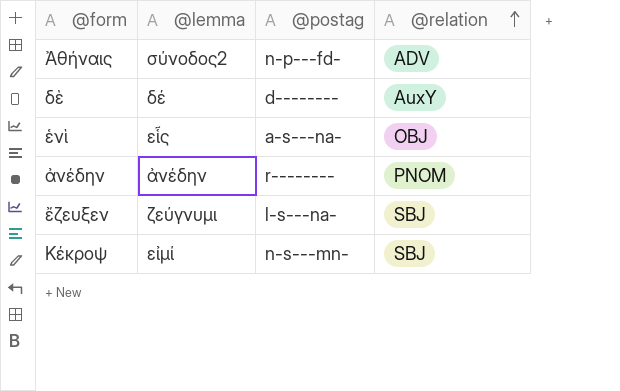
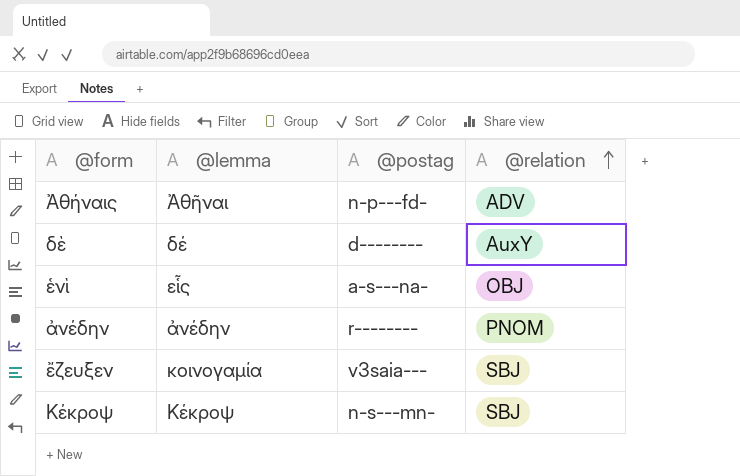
Ἀθήναις | @lemma: σύνοδος2 -> Ἀθῆναι
ἔζευξεν | @lemma: ζεύγνυμι -> κοινογαμία
ἔζευξεν | @postag: l-s---na- -> v3saia---
Κέκροψ | @lemma: εἰμί -> Κέκροψ

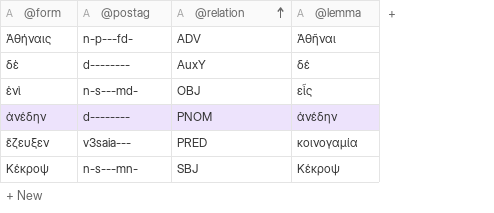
column @lemma | position: 2 -> 4
ἑνὶ | @postag: a-s---na- -> n-s---md-
ἀνέδην | @postag: r-------- -> d--------
ἔζευξεν | @relation: SBJ -> PRED

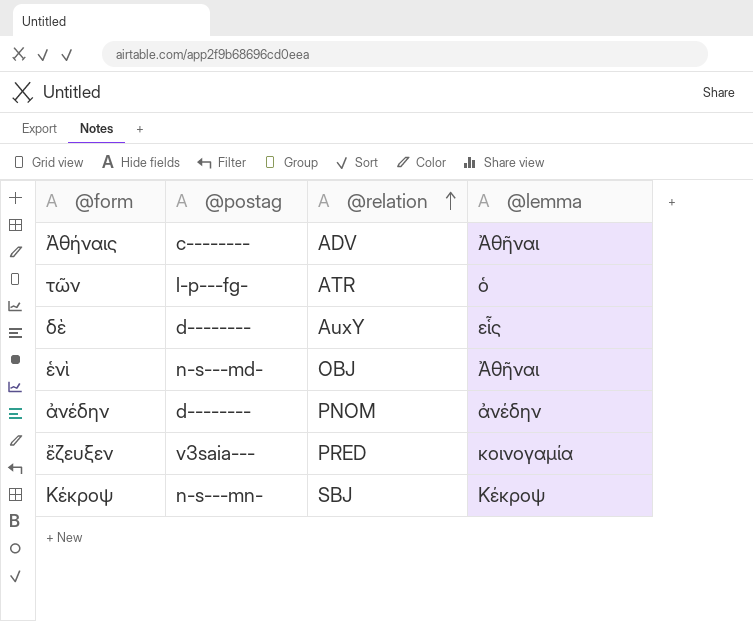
Ἀθήναις | @postag: n-p---fd- -> c--------
row τῶν: none -> l-p---fg- | ATR | ὁ
δὲ | @lemma: δέ -> εἷς
ἑνὶ | @lemma: εἷς -> Ἀθῆναι

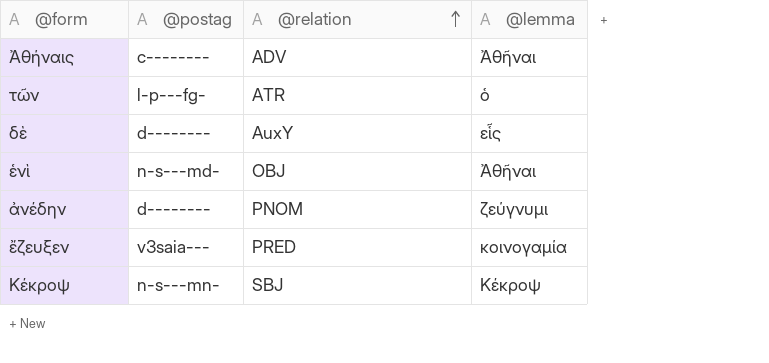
ἀνέδην | @lemma: ἀνέδην -> ζεύγνυμι

